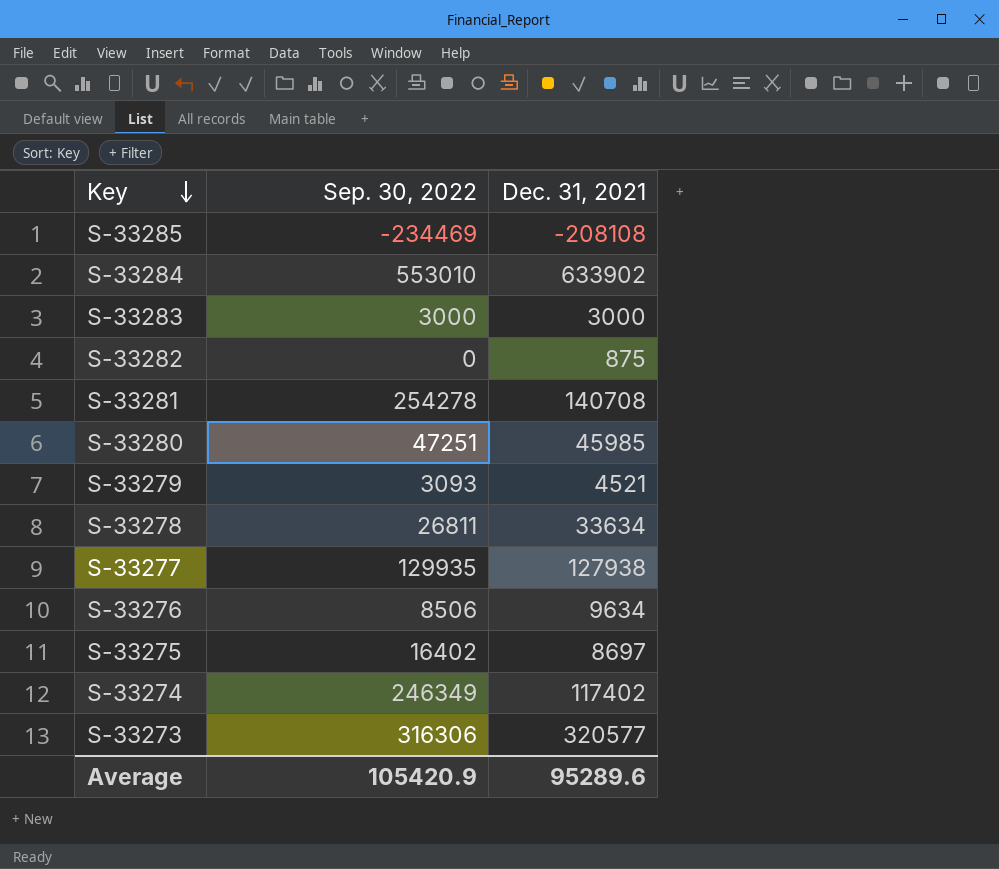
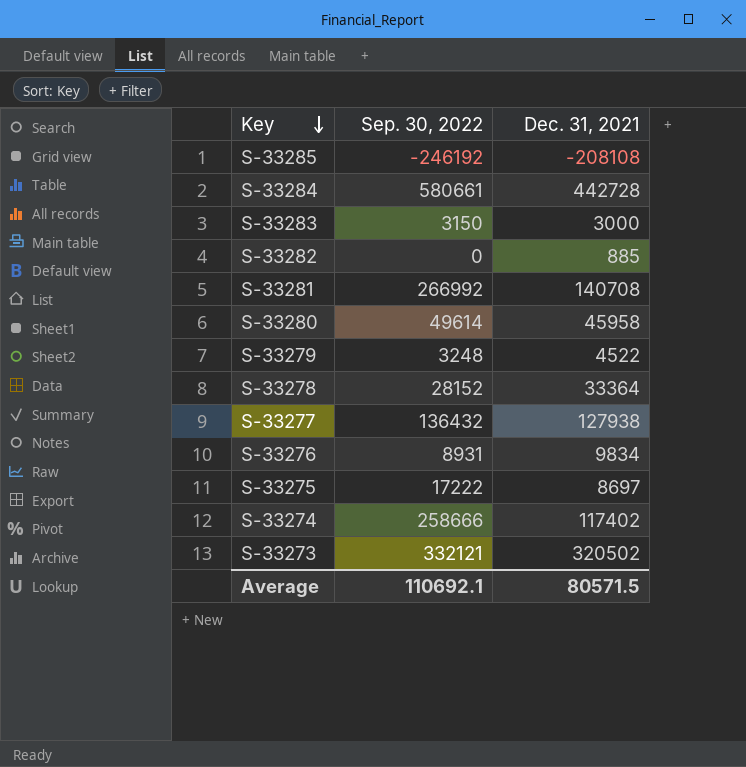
S-33285 | Sep. 30, 2022: -234469 -> -246192
S-33284 | Sep. 30, 2022: 553010 -> 580661
S-33284 | Dec. 31, 2021: 633902 -> 442728
S-33283 | Sep. 30, 2022: 3000 -> 3150
S-33282 | Dec. 31, 2021: 875 -> 885
S-33281 | Sep. 30, 2022: 254278 -> 266992
S-33280 | Sep. 30, 2022: 47251 -> 49614
S-33280 | Dec. 31, 2021: 45985 -> 45958
S-33279 | Sep. 30, 2022: 3093 -> 3248
S-33279 | Dec. 31, 2021: 4521 -> 4522
S-33278 | Sep. 30, 2022: 26811 -> 28152
S-33278 | Dec. 31, 2021: 33634 -> 33364
S-33277 | Sep. 30, 2022: 129935 -> 136432
S-33276 | Sep. 30, 2022: 8506 -> 8931
S-33276 | Dec. 31, 2021: 9634 -> 9834
S-33275 | Sep. 30, 2022: 16402 -> 17222
S-33274 | Sep. 30, 2022: 246349 -> 258666
S-33273 | Sep. 30, 2022: 316306 -> 332121
S-33273 | Dec. 31, 2021: 320577 -> 320502
Average | Sep. 30, 2022: 105420.9 -> 110692.1
Average | Dec. 31, 2021: 95289.6 -> 80571.5

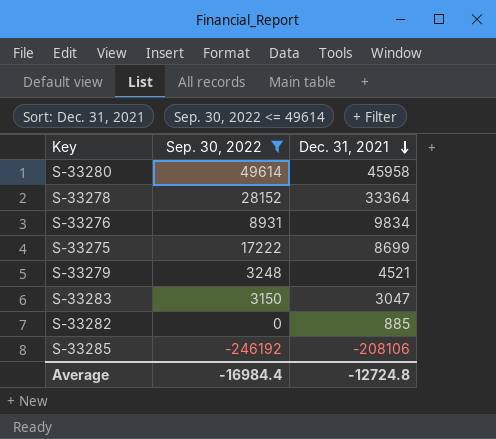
filter: none -> Sep. 30, 2022 <= 49614
row order: Key descending -> Dec. 31, 2021 descending
S-33275 | Dec. 31, 2021: 8697 -> 8699
S-33279 | Dec. 31, 2021: 4522 -> 4521
S-33283 | Dec. 31, 2021: 3000 -> 3047
S-33285 | Dec. 31, 2021: -208108 -> -208106
Average | Sep. 30, 2022: 110692.1 -> -16984.4
Average | Dec. 31, 2021: 80571.5 -> -12724.8

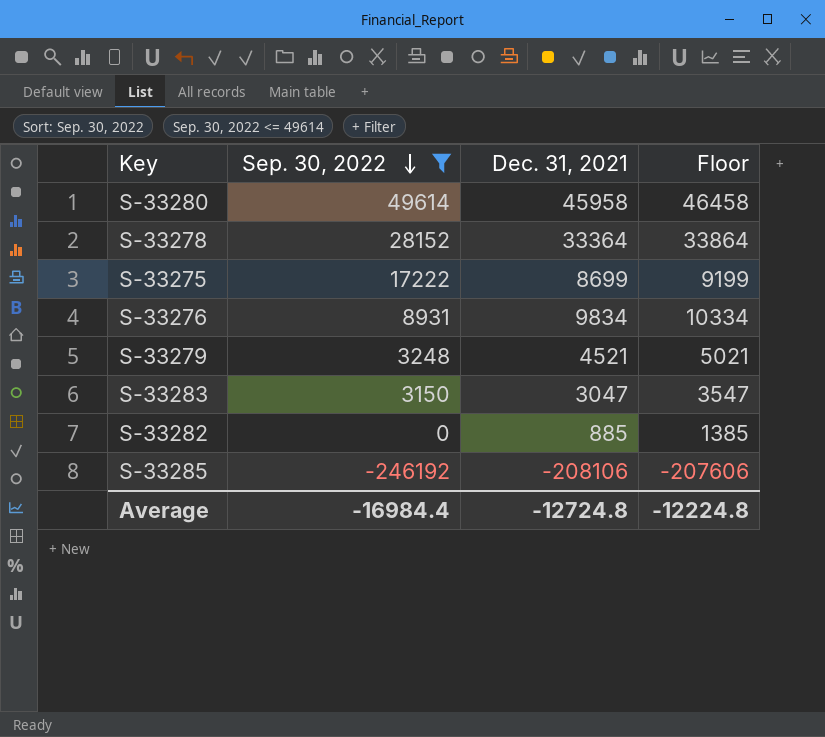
row order: Dec. 31, 2021 descending -> Sep. 30, 2022 descending
column Floor | formula: none -> [Dec. 31, 2021] + 500

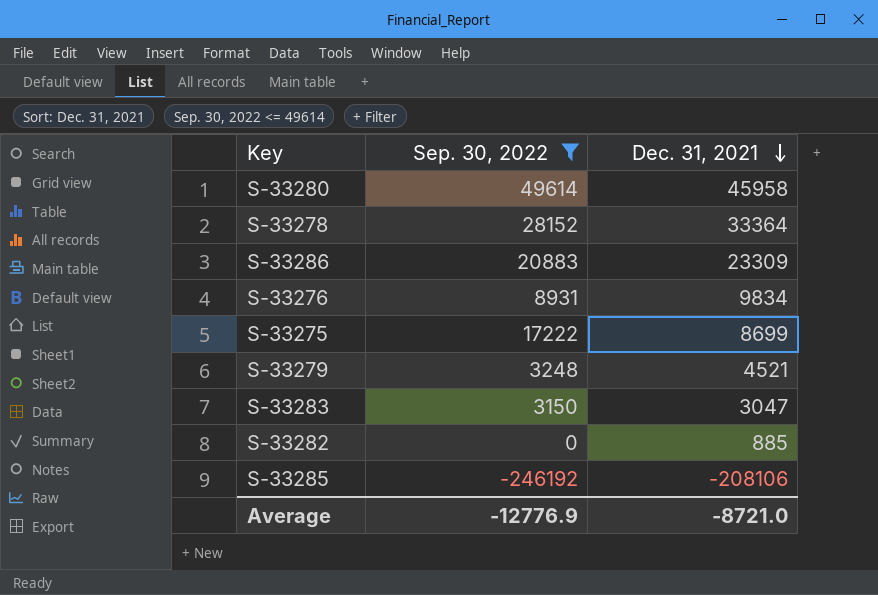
row order: Sep. 30, 2022 descending -> Dec. 31, 2021 descending
column Floor | formula: [Dec. 31, 2021] + 500 -> none
row S-33286: none -> 20883 | 23309
Average | Sep. 30, 2022: -16984.4 -> -12776.9
Average | Dec. 31, 2021: -12724.8 -> -8721.0

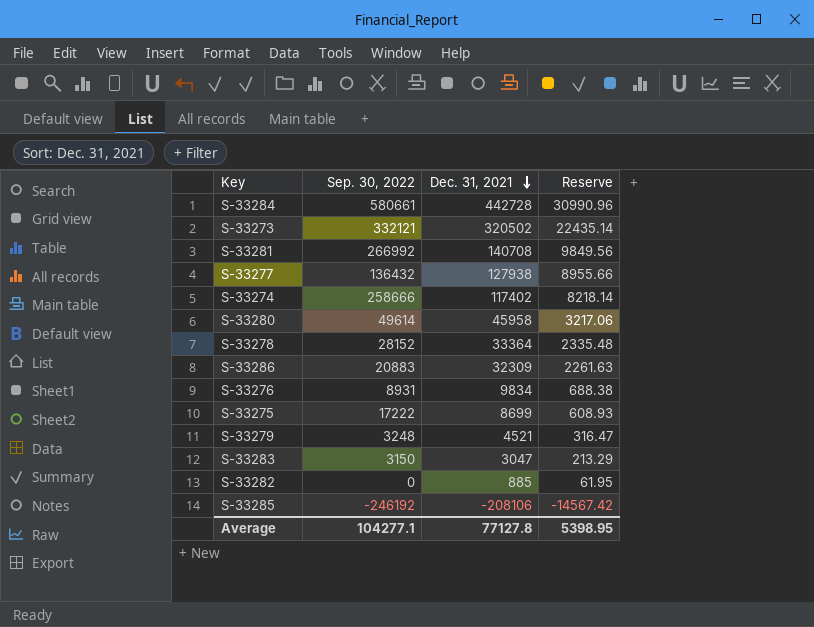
filter: Sep. 30, 2022 <= 49614 -> none
column Reserve | formula: none -> [Dec. 31, 2021] * 0.07
S-33286 | Dec. 31, 2021: 23309 -> 32309
Average | Sep. 30, 2022: -12776.9 -> 104277.1
Average | Dec. 31, 2021: -8721.0 -> 77127.8

